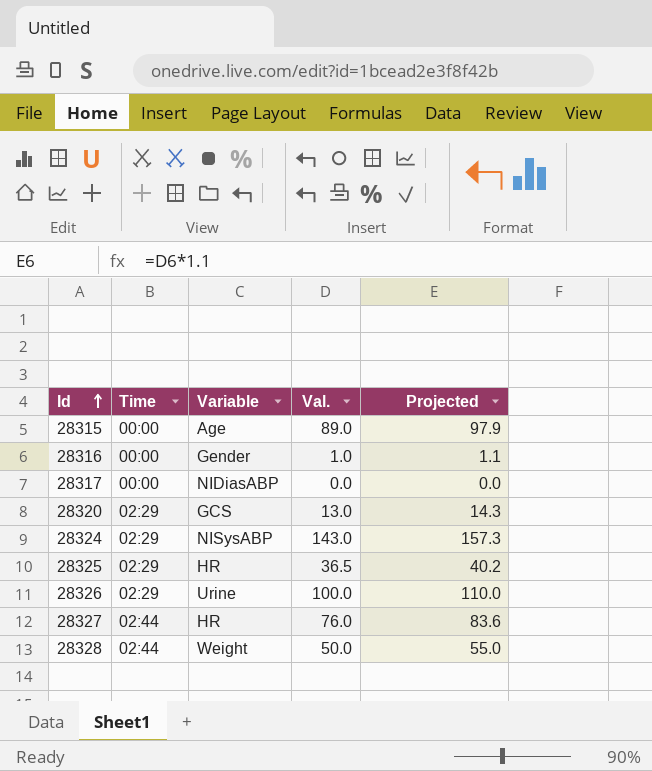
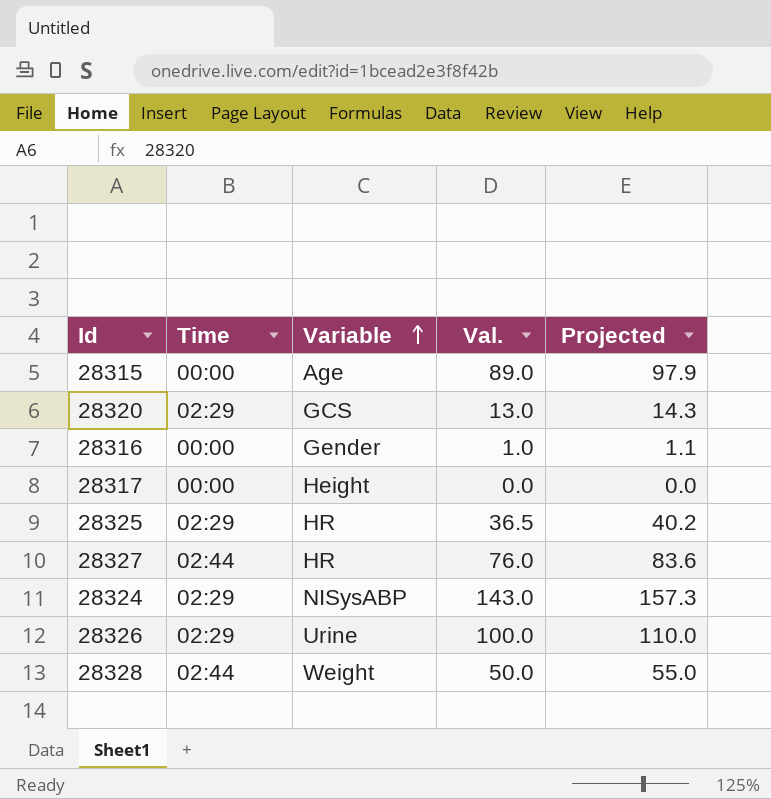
row order: Id ascending -> Variable ascending
28317 | Variable: NIDiasABP -> Height

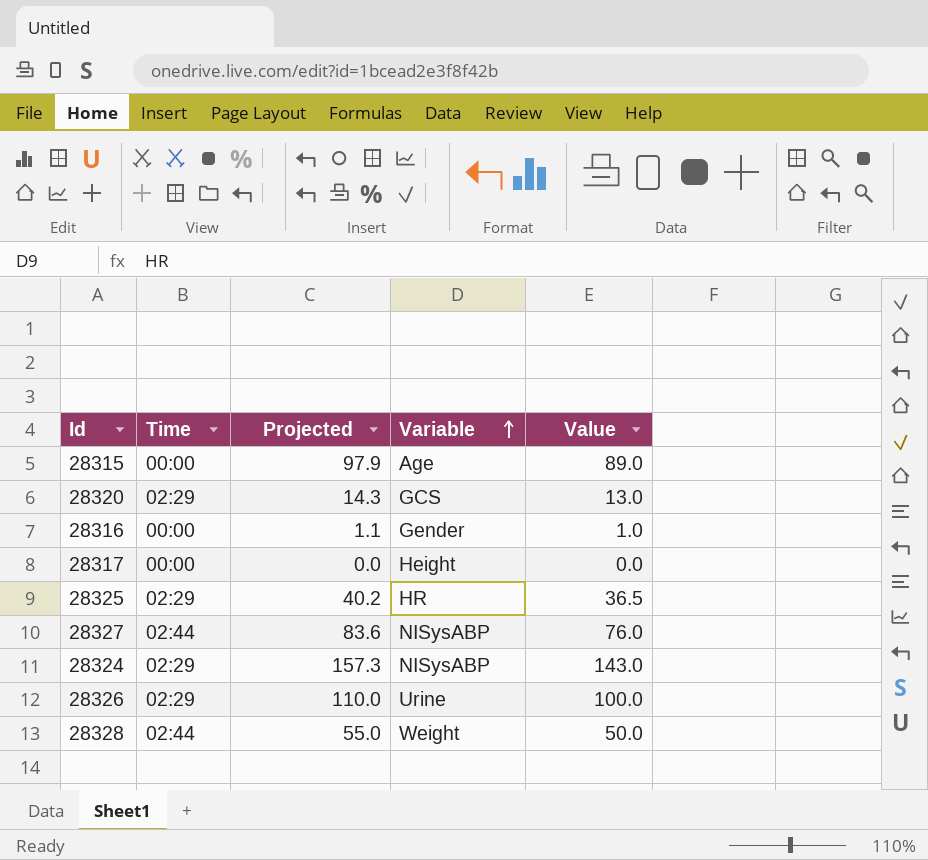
column Projected | position: 5 -> 3
column name: Val. -> Value
28327 | Variable: HR -> NISysABP

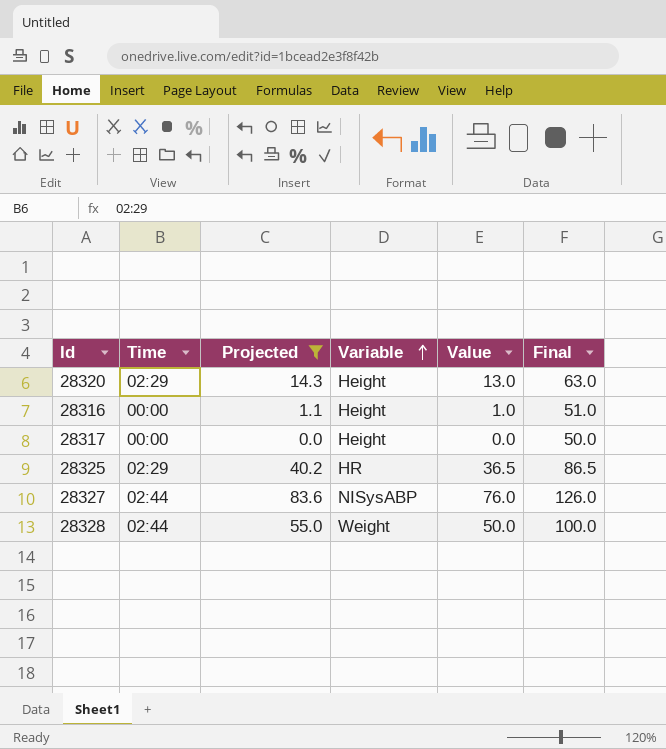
filter: none -> Projected <= 83.6
column Final | formula: none -> [Value] + 50
28320 | Variable: GCS -> Height
28316 | Variable: Gender -> Height

